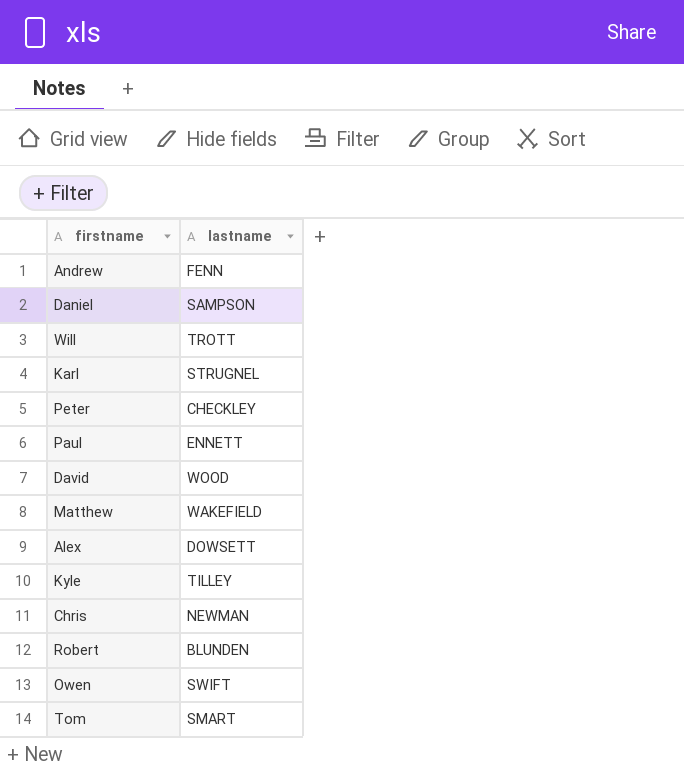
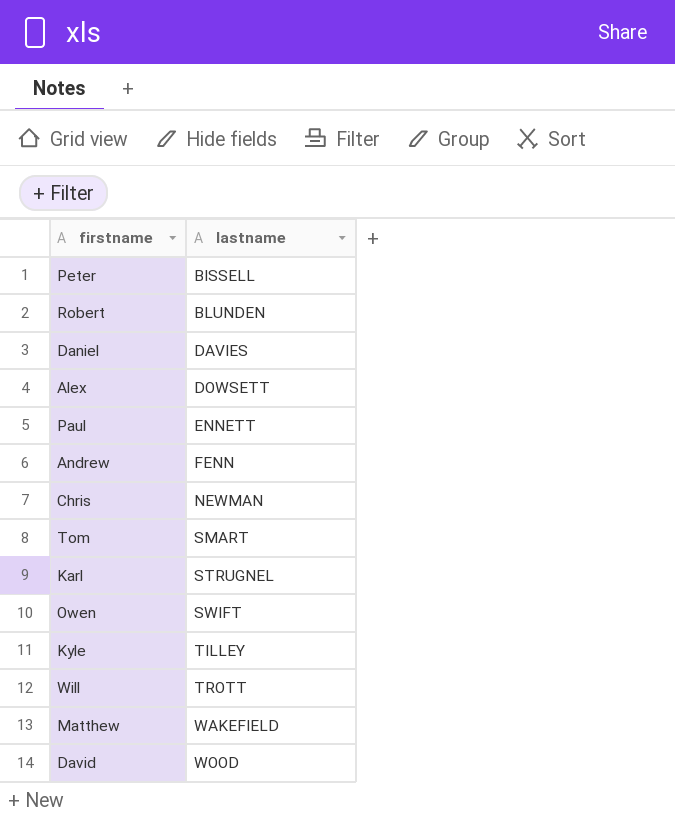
row order: none -> lastname ascending
Peter | lastname: CHECKLEY -> BISSELL
Daniel | lastname: SAMPSON -> DAVIES

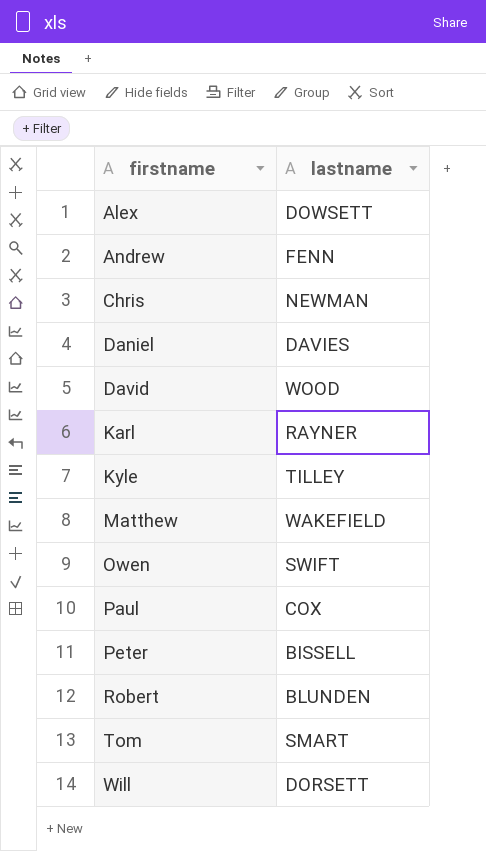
row order: lastname ascending -> firstname ascending
Karl | lastname: STRUGNEL -> RAYNER
Paul | lastname: ENNETT -> COX
Will | lastname: TROTT -> DORSETT

